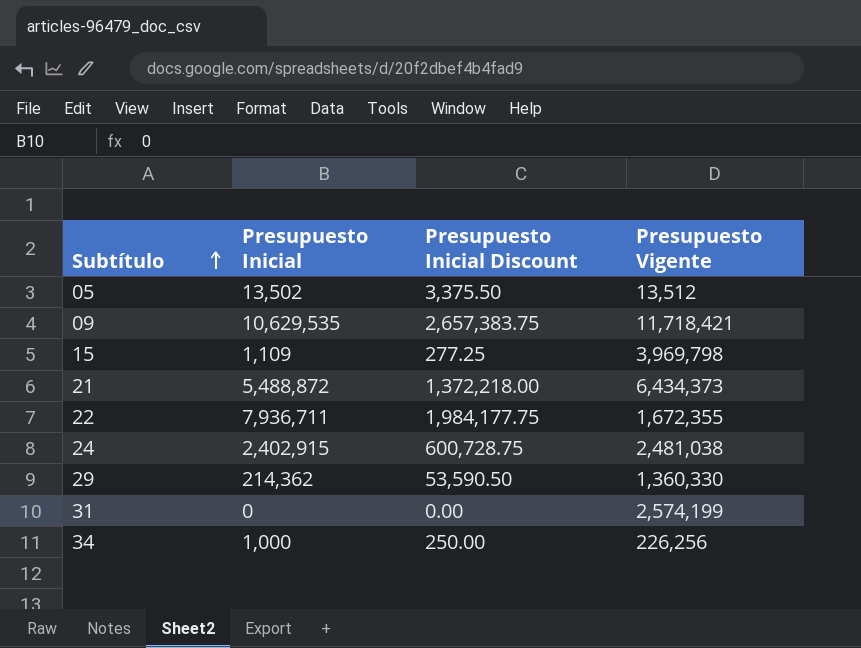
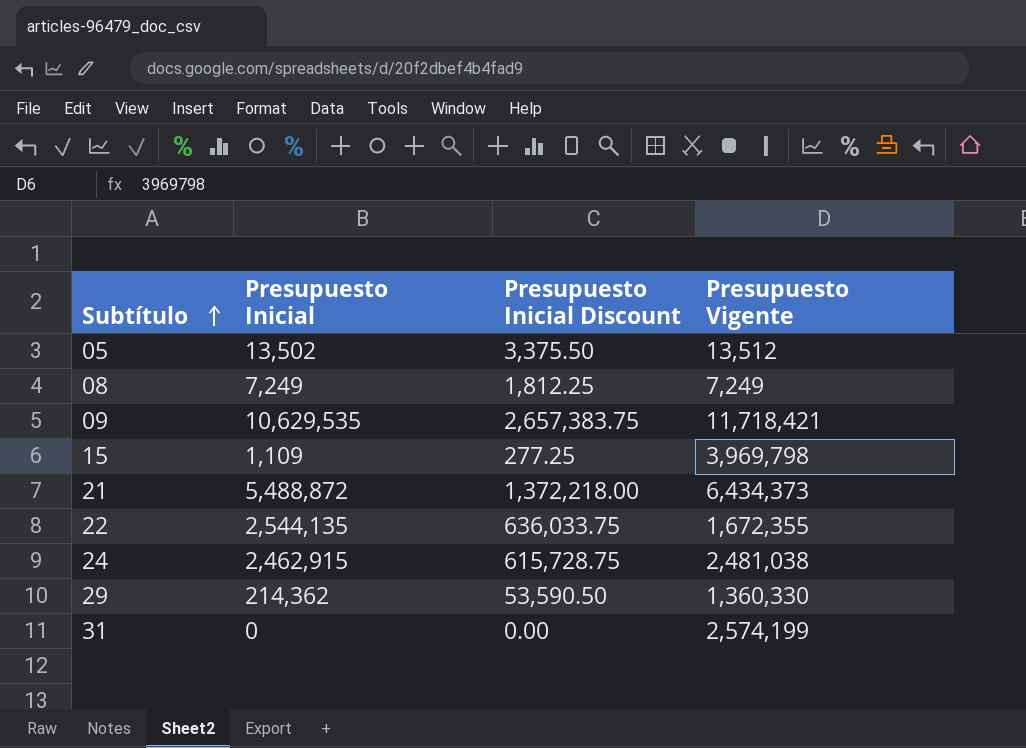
row 34: 1,000 | 250.00 | 226,256 -> none
row 08: none -> 7,249 | 1,812.25 | 7,249
22 | Presupuesto Inicial: 7,936,711 -> 2,544,135
22 | Presupuesto Inicial Discount: 1,984,177.75 -> 636,033.75
24 | Presupuesto Inicial: 2,402,915 -> 2,462,915
24 | Presupuesto Inicial Discount: 600,728.75 -> 615,728.75

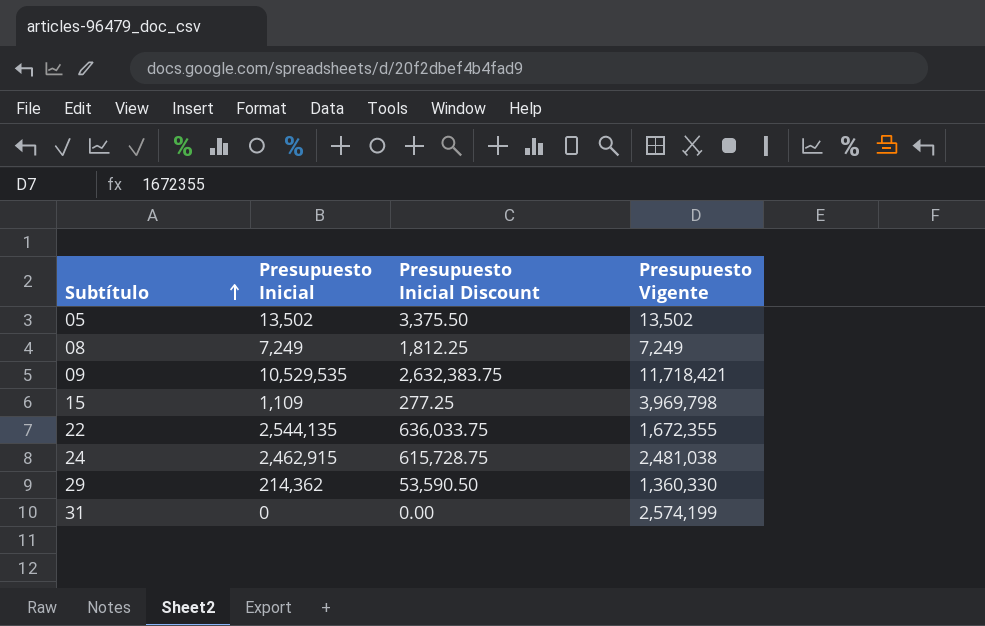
row 21: 5,488,872 | 1,372,218.00 | 6,434,373 -> none
05 | Presupuesto Vigente: 13,512 -> 13,502
09 | Presupuesto Inicial: 10,629,535 -> 10,529,535
09 | Presupuesto Inicial Discount: 2,657,383.75 -> 2,632,383.75

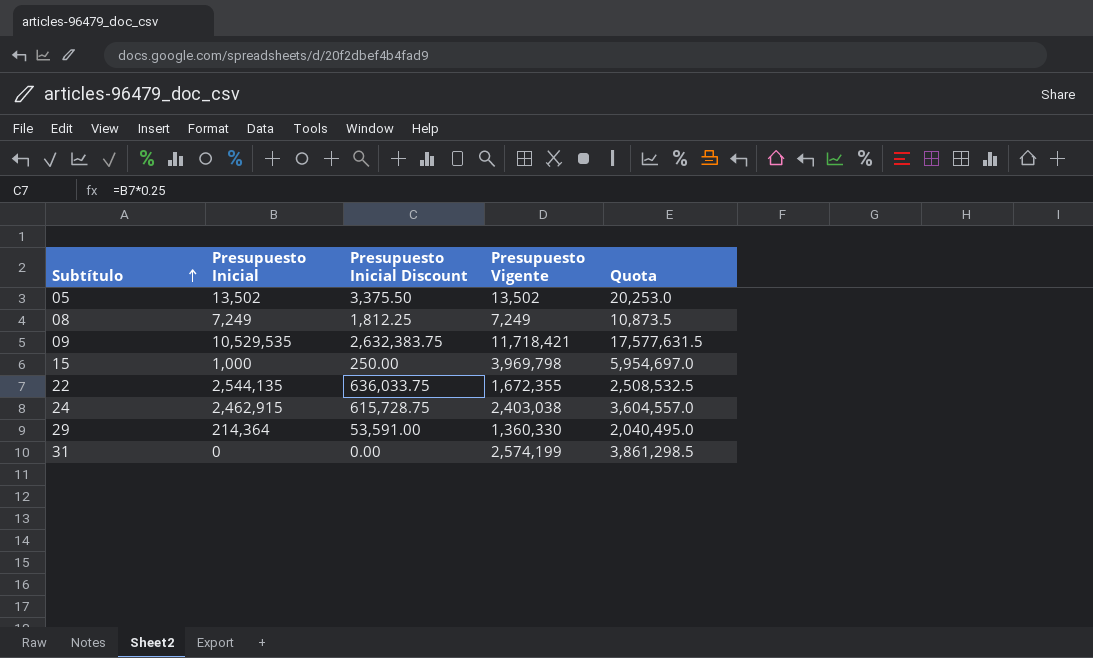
column Quota | formula: none -> [Presupuesto Vigente] * 1.5
15 | Presupuesto Inicial: 1,109 -> 1,000
15 | Presupuesto Inicial Discount: 277.25 -> 250.00
24 | Presupuesto Vigente: 2,481,038 -> 2,403,038
29 | Presupuesto Inicial: 214,362 -> 214,364
29 | Presupuesto Inicial Discount: 53,590.50 -> 53,591.00

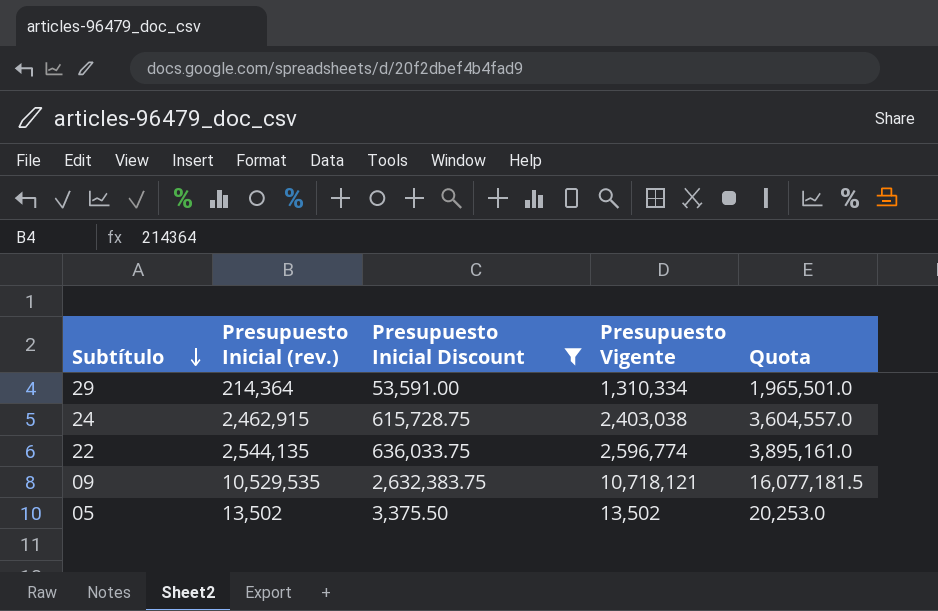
filter: none -> Presupuesto Inicial Discount >= 3,375.50
row order: Subtítulo ascending -> Subtítulo descending
column name: Presupuesto Inicial -> Presupuesto Inicial (rev.)
29 | Presupuesto Vigente: 1,360,330 -> 1,310,334
29 | Quota: 2,040,495.0 -> 1,965,501.0
22 | Presupuesto Vigente: 1,672,355 -> 2,596,774
22 | Quota: 2,508,532.5 -> 3,895,161.0
09 | Presupuesto Vigente: 11,718,421 -> 10,718,121
09 | Quota: 17,577,631.5 -> 16,077,181.5

